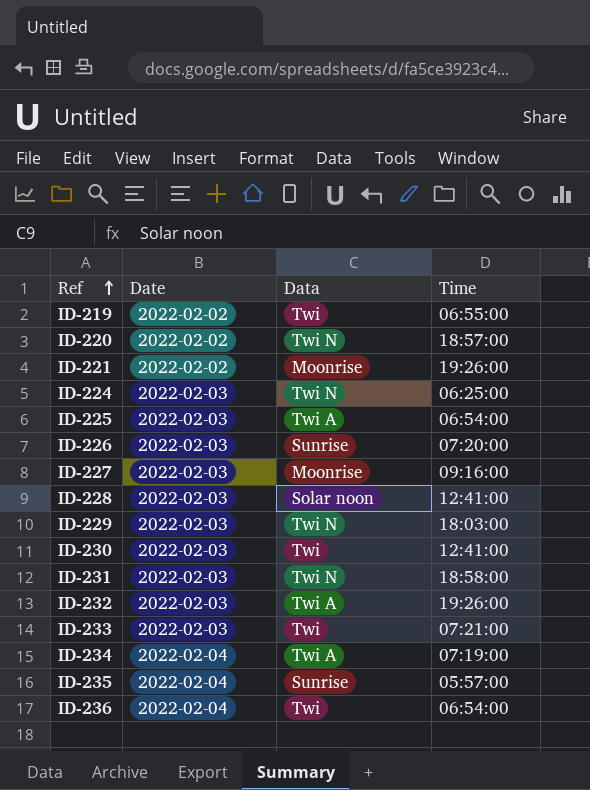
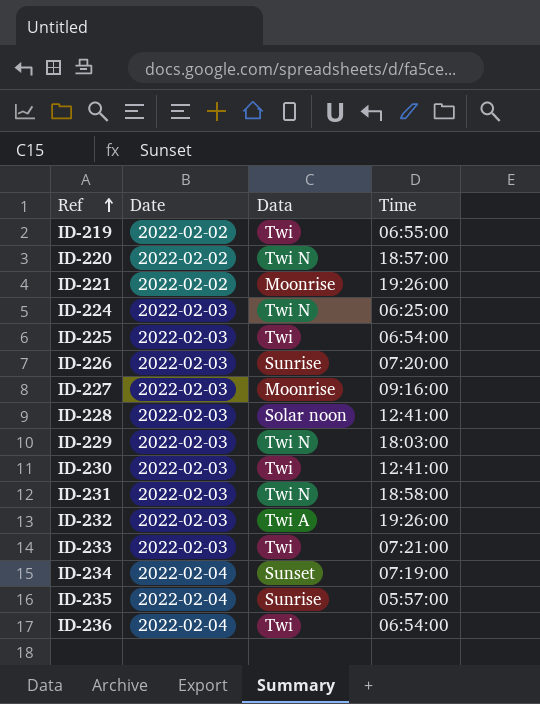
ID-225 | Data: Twi A -> Twi
ID-234 | Data: Twi A -> Sunset

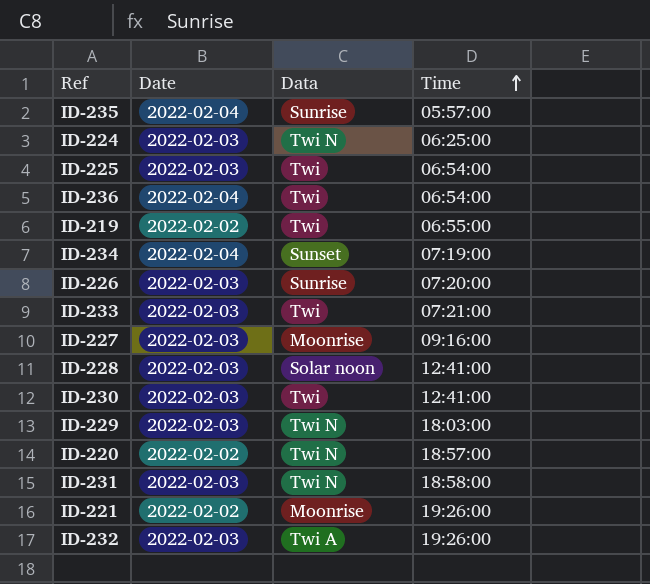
row order: Ref ascending -> Time ascending

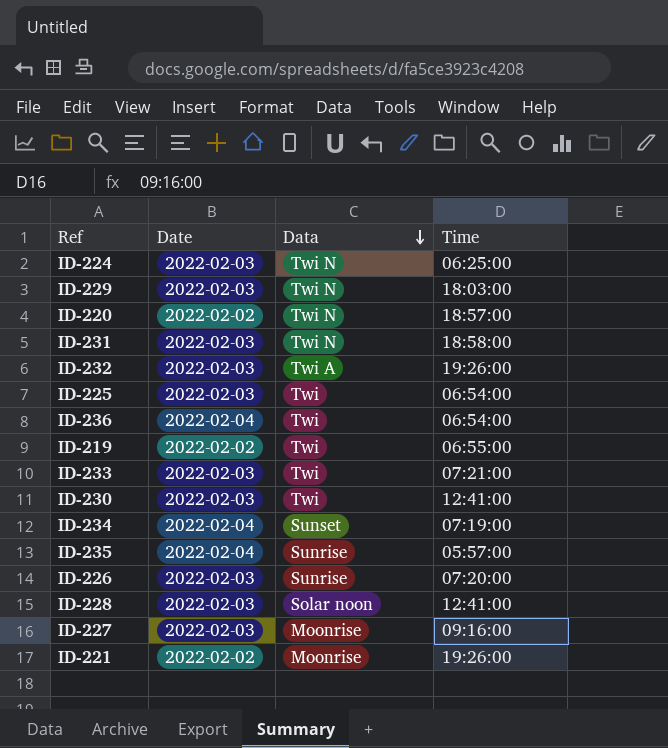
row order: Time ascending -> Data descending

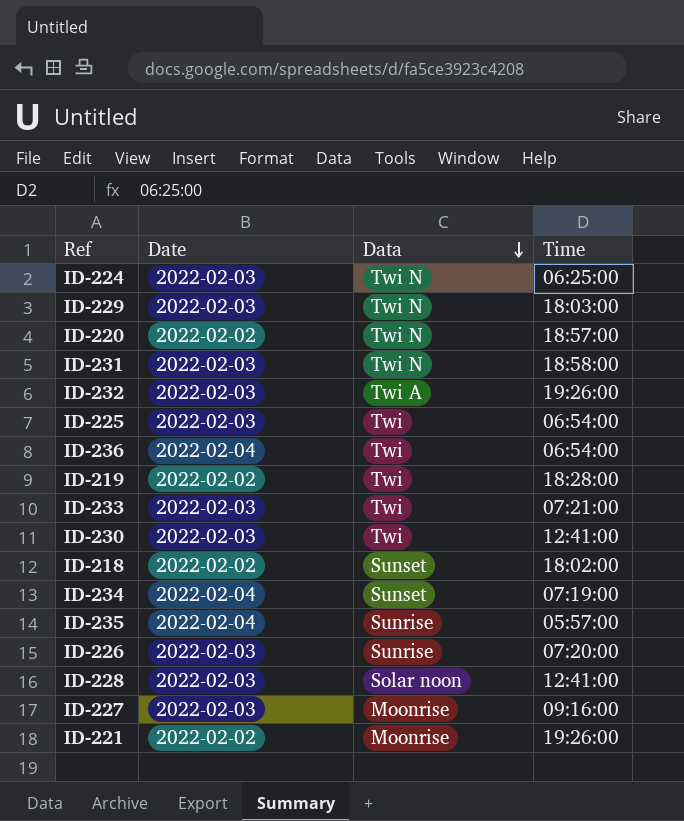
ID-219 | Time: 06:55:00 -> 18:28:00
row ID-218: none -> 2022-02-02 | Sunset | 18:02:00

